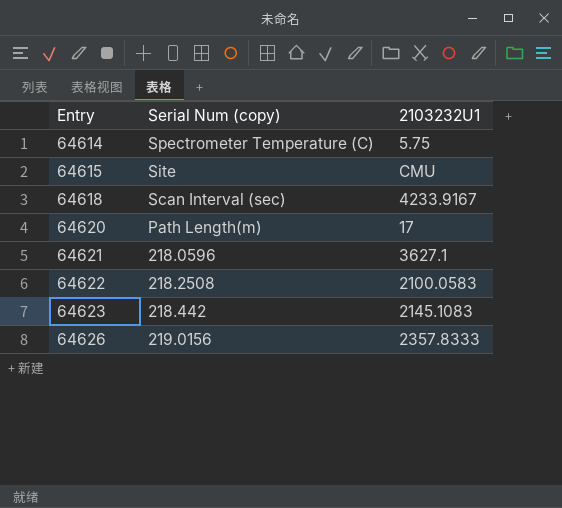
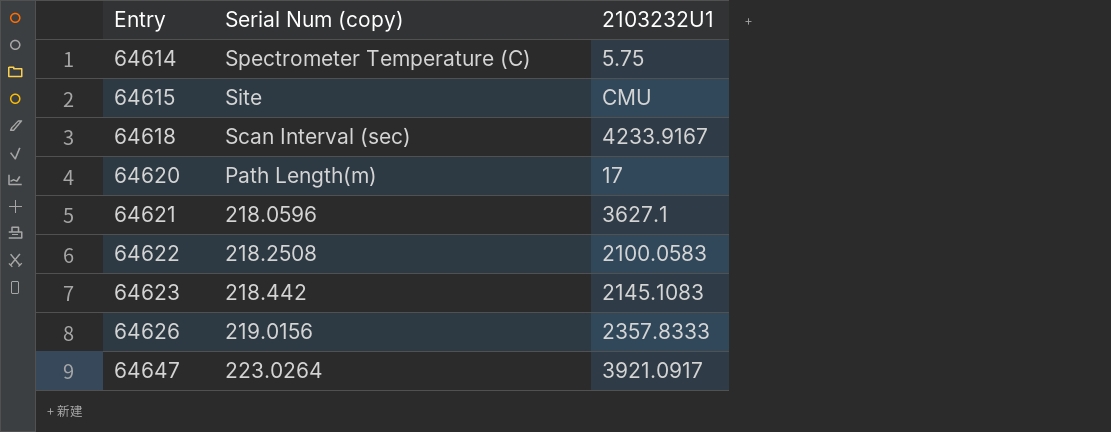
row 64647: none -> 223.0264 | 3921.0917

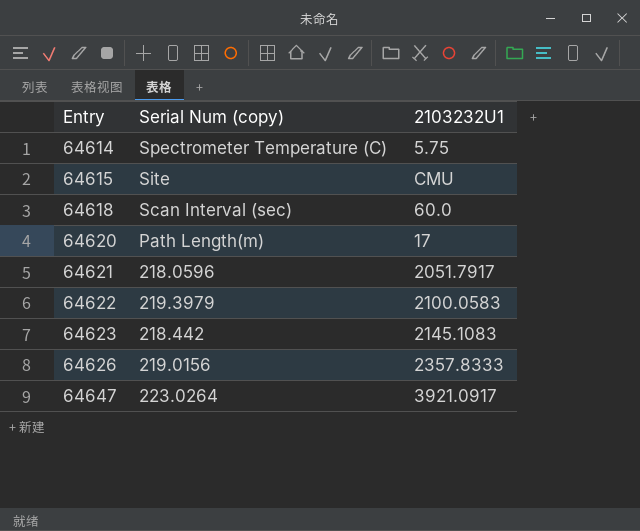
64618 | 2103232U1: 4233.9167 -> 60.0
64621 | 2103232U1: 3627.1 -> 2051.7917
64622 | Serial Num (copy): 218.2508 -> 219.3979

